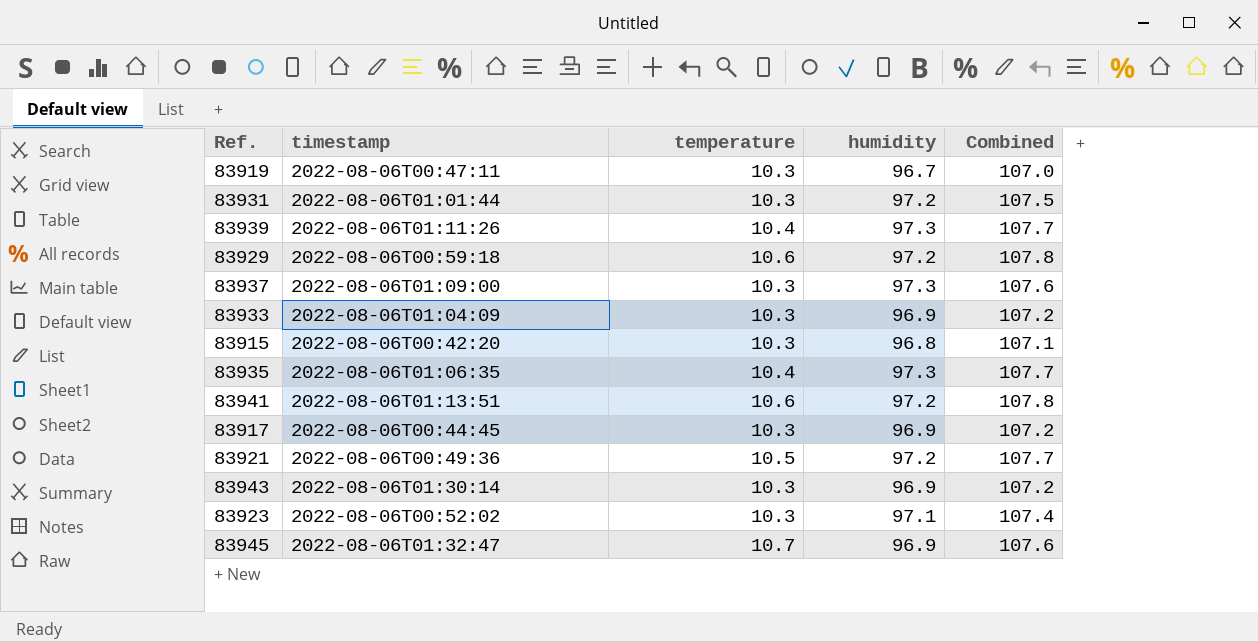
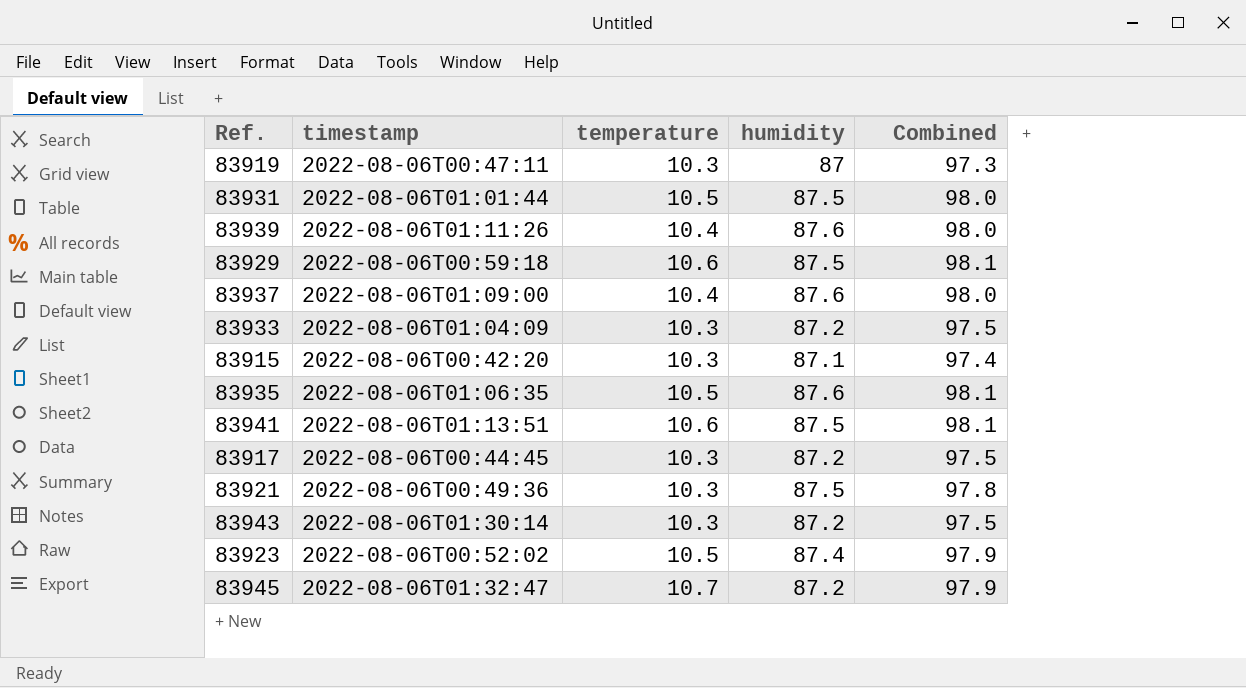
83919 | humidity: 96.7 -> 87
83919 | Combined: 107.0 -> 97.3
83931 | temperature: 10.3 -> 10.5
83931 | humidity: 97.2 -> 87.5
83931 | Combined: 107.5 -> 98.0
83939 | humidity: 97.3 -> 87.6
83939 | Combined: 107.7 -> 98.0
83929 | humidity: 97.2 -> 87.5
83929 | Combined: 107.8 -> 98.1
83937 | temperature: 10.3 -> 10.4
83937 | humidity: 97.3 -> 87.6
83937 | Combined: 107.6 -> 98.0
83933 | humidity: 96.9 -> 87.2
83933 | Combined: 107.2 -> 97.5
83915 | humidity: 96.8 -> 87.1
83915 | Combined: 107.1 -> 97.4
83935 | temperature: 10.4 -> 10.5
83935 | humidity: 97.3 -> 87.6
83935 | Combined: 107.7 -> 98.1
83941 | humidity: 97.2 -> 87.5
83941 | Combined: 107.8 -> 98.1
83917 | humidity: 96.9 -> 87.2
83917 | Combined: 107.2 -> 97.5
83921 | temperature: 10.5 -> 10.3
83921 | humidity: 97.2 -> 87.5
83921 | Combined: 107.7 -> 97.8
83943 | humidity: 96.9 -> 87.2
83943 | Combined: 107.2 -> 97.5
83923 | temperature: 10.3 -> 10.5
83923 | humidity: 97.1 -> 87.4
83923 | Combined: 107.4 -> 97.9
83945 | humidity: 96.9 -> 87.2
83945 | Combined: 107.6 -> 97.9

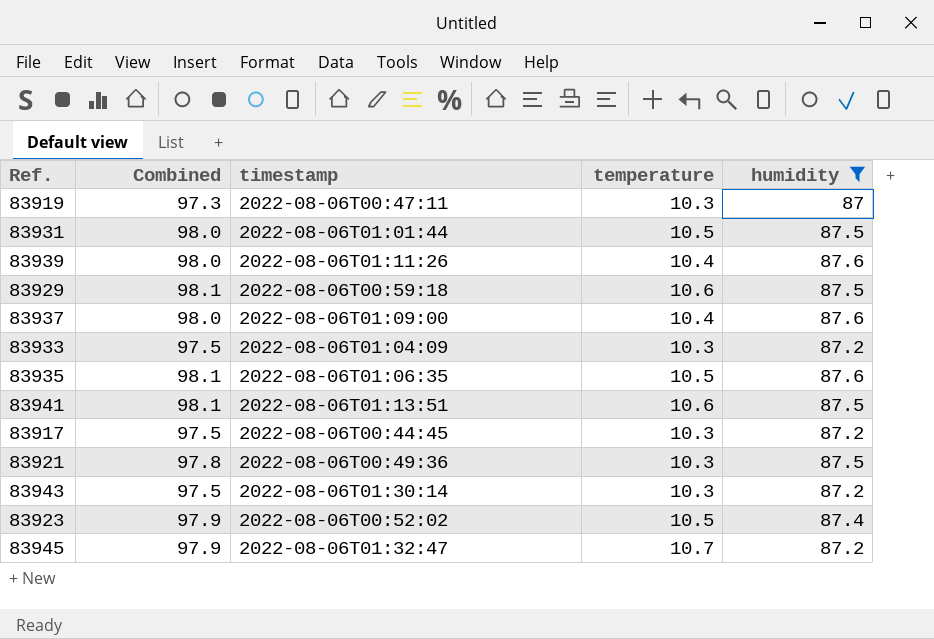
filter: none -> humidity != 87.1
column Combined | position: 5 -> 2

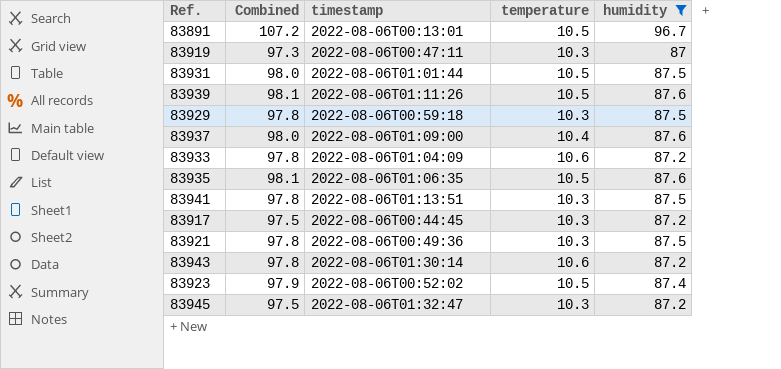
row 83891: none -> 107.2 | 2022-08-06T00:13:01 | 10.5 | 96.7
83939 | Combined: 98.0 -> 98.1
83939 | temperature: 10.4 -> 10.5
83929 | Combined: 98.1 -> 97.8
83929 | temperature: 10.6 -> 10.3
83933 | Combined: 97.5 -> 97.8
83933 | temperature: 10.3 -> 10.6
83941 | Combined: 98.1 -> 97.8
83941 | temperature: 10.6 -> 10.3
83943 | Combined: 97.5 -> 97.8
83943 | temperature: 10.3 -> 10.6
83945 | Combined: 97.9 -> 97.5
83945 | temperature: 10.7 -> 10.3

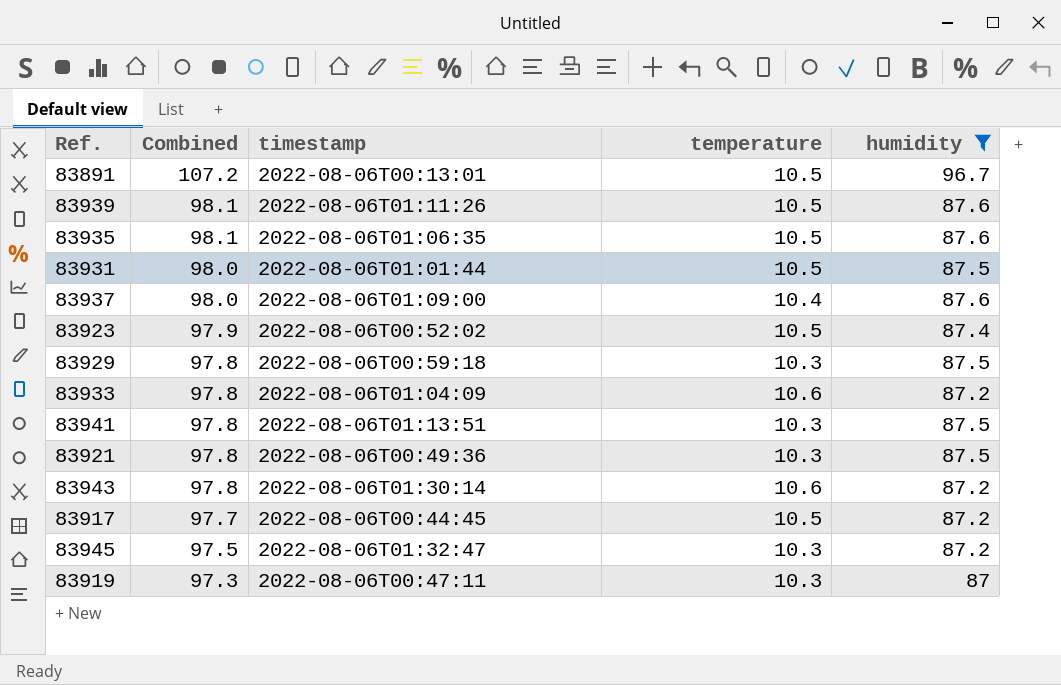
row order: none -> Combined descending
83917 | Combined: 97.5 -> 97.7
83917 | temperature: 10.3 -> 10.5

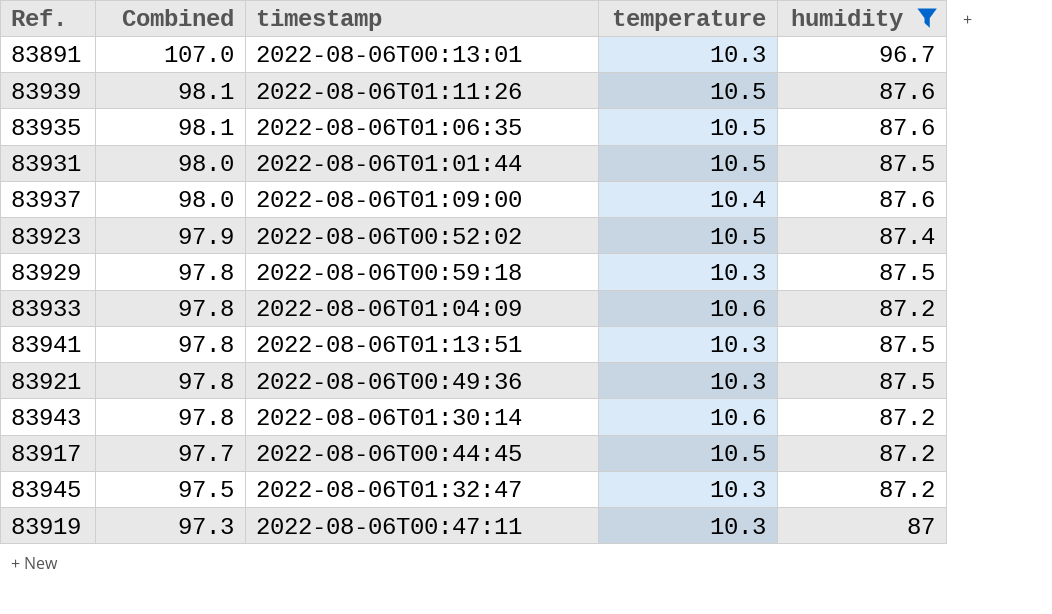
83891 | Combined: 107.2 -> 107.0
83891 | temperature: 10.5 -> 10.3

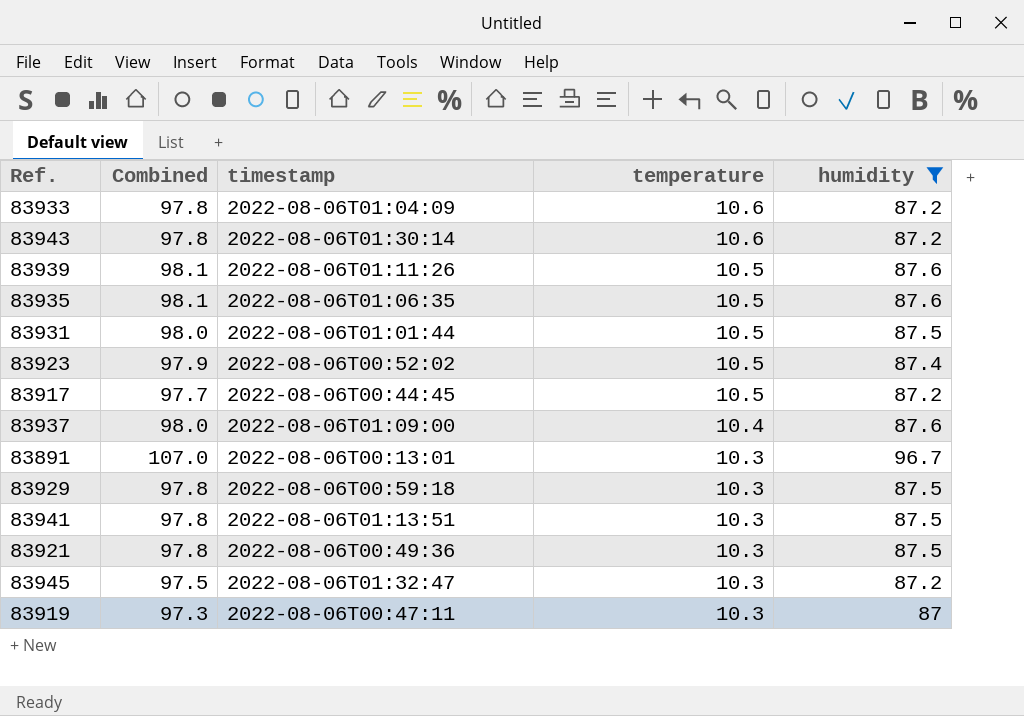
row order: Combined descending -> temperature descending

